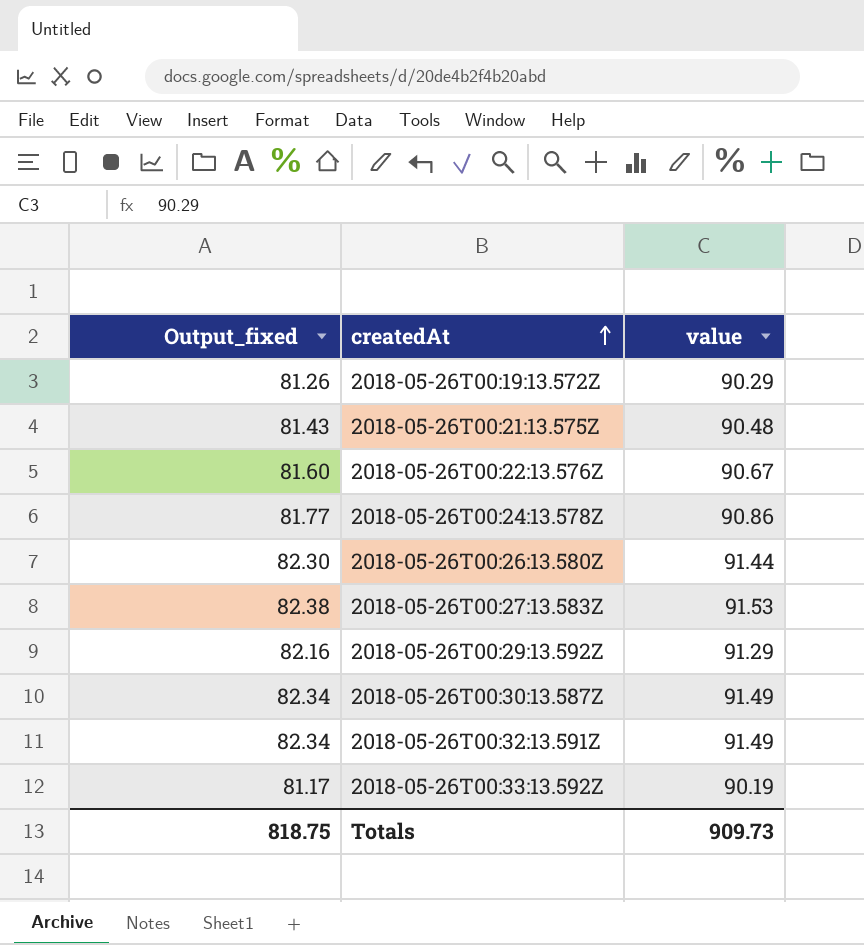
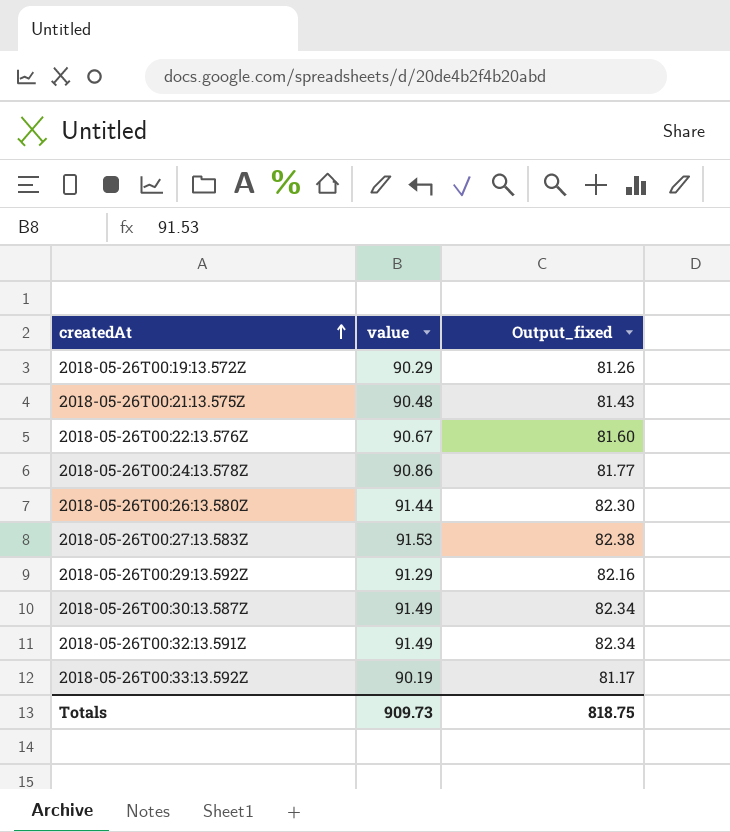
column Output_fixed | position: 1 -> 3

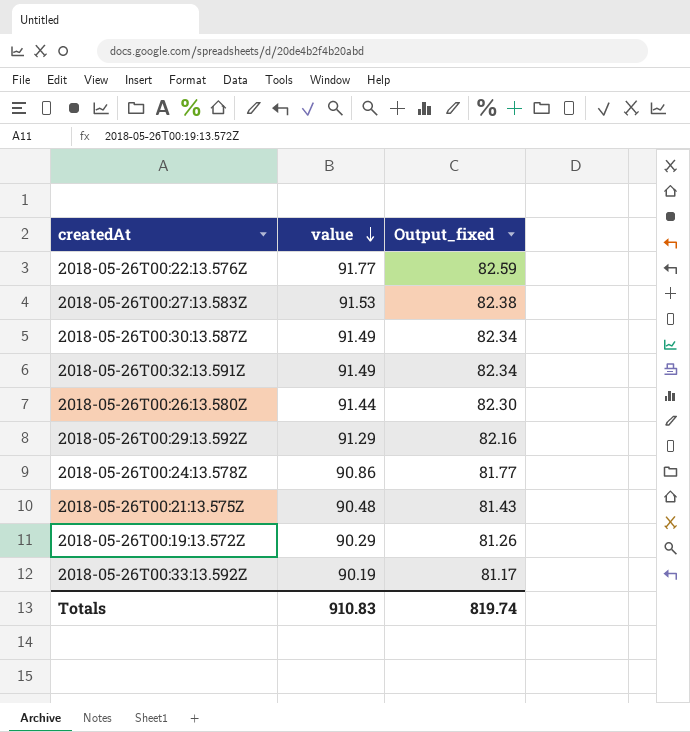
row order: createdAt ascending -> value descending
2018-05-26T00:22:13.576Z | value: 90.67 -> 91.77
2018-05-26T00:22:13.576Z | Output_fixed: 81.60 -> 82.59
Totals | value: 909.73 -> 910.83
Totals | Output_fixed: 818.75 -> 819.74

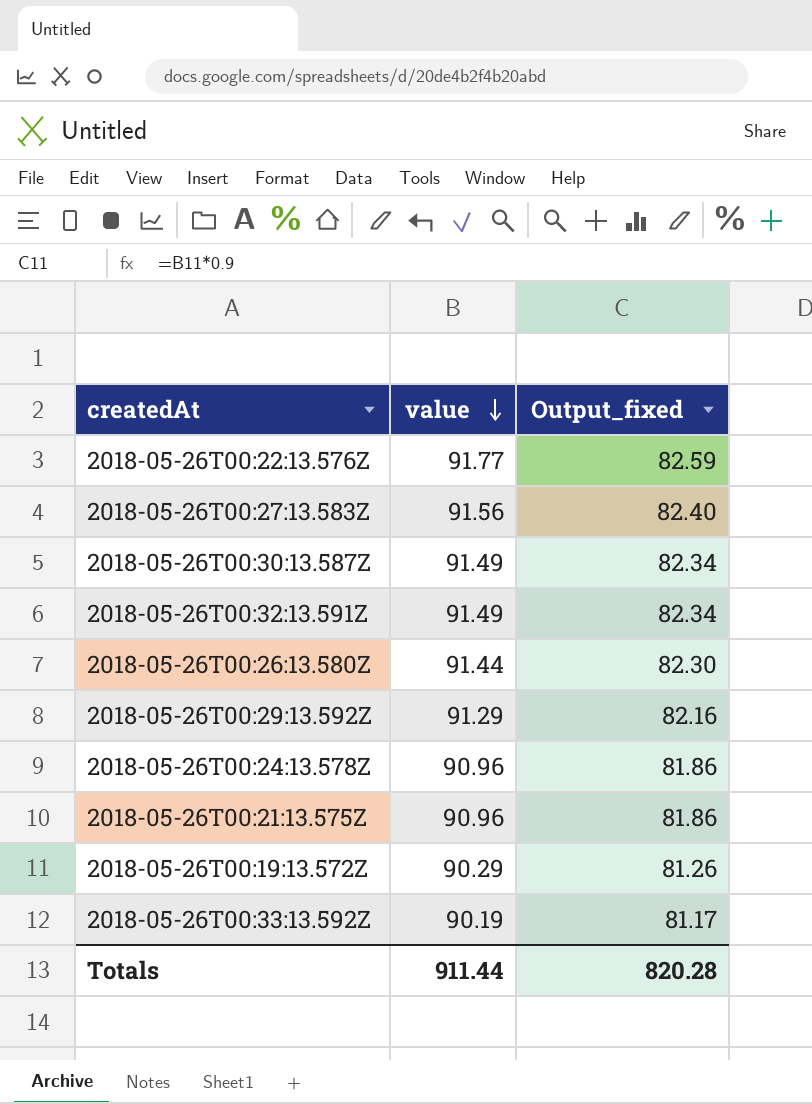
2018-05-26T00:27:13.583Z | value: 91.53 -> 91.56
2018-05-26T00:27:13.583Z | Output_fixed: 82.38 -> 82.40
2018-05-26T00:24:13.578Z | value: 90.86 -> 90.96
2018-05-26T00:24:13.578Z | Output_fixed: 81.77 -> 81.86
2018-05-26T00:21:13.575Z | value: 90.48 -> 90.96
2018-05-26T00:21:13.575Z | Output_fixed: 81.43 -> 81.86
Totals | value: 910.83 -> 911.44
Totals | Output_fixed: 819.74 -> 820.28

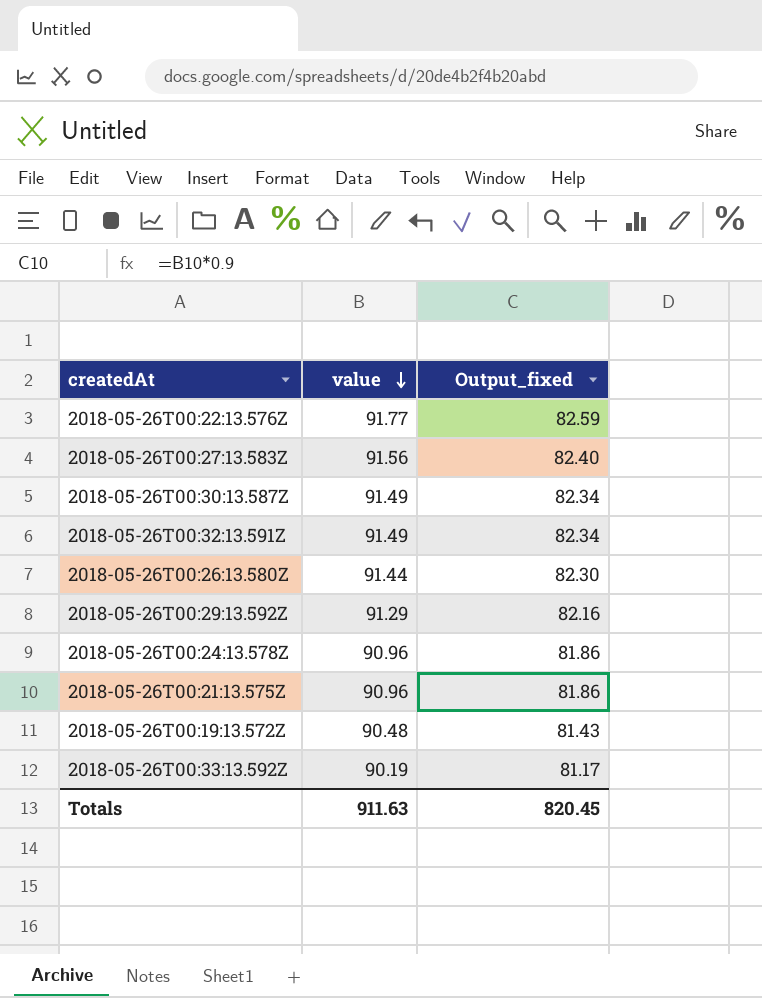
2018-05-26T00:19:13.572Z | value: 90.29 -> 90.48
2018-05-26T00:19:13.572Z | Output_fixed: 81.26 -> 81.43
Totals | value: 911.44 -> 911.63
Totals | Output_fixed: 820.28 -> 820.45

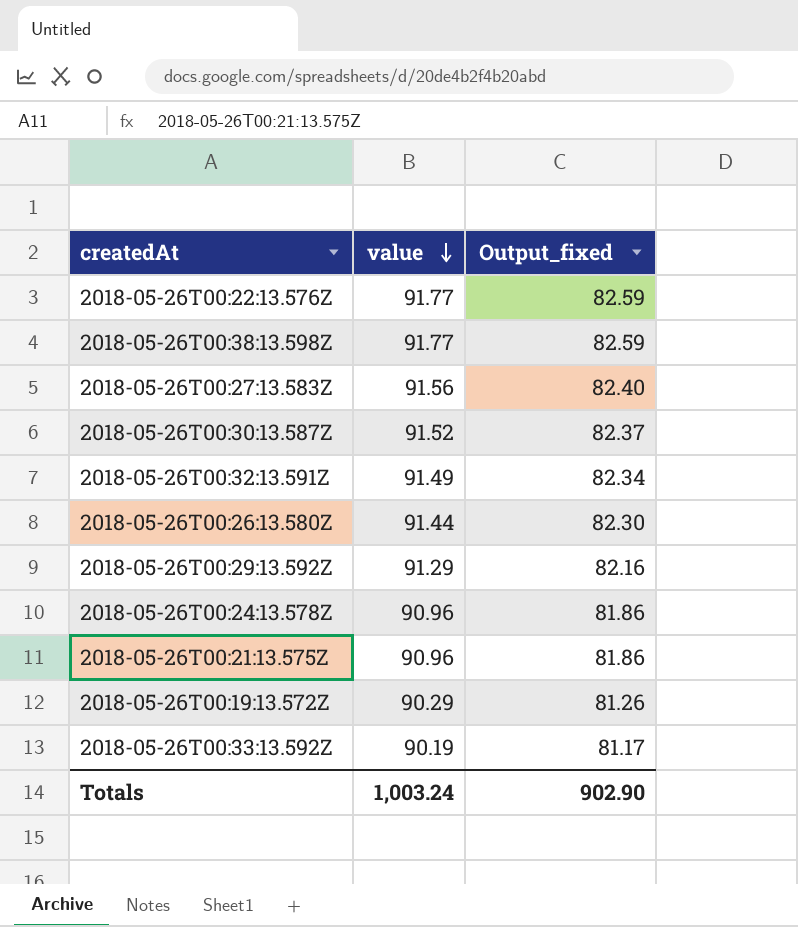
row 2018-05-26T00:38:13.598Z: none -> 91.77 | 82.59
2018-05-26T00:30:13.587Z | value: 91.49 -> 91.52
2018-05-26T00:30:13.587Z | Output_fixed: 82.34 -> 82.37
2018-05-26T00:19:13.572Z | value: 90.48 -> 90.29
2018-05-26T00:19:13.572Z | Output_fixed: 81.43 -> 81.26
Totals | value: 911.63 -> 1,003.24
Totals | Output_fixed: 820.45 -> 902.90

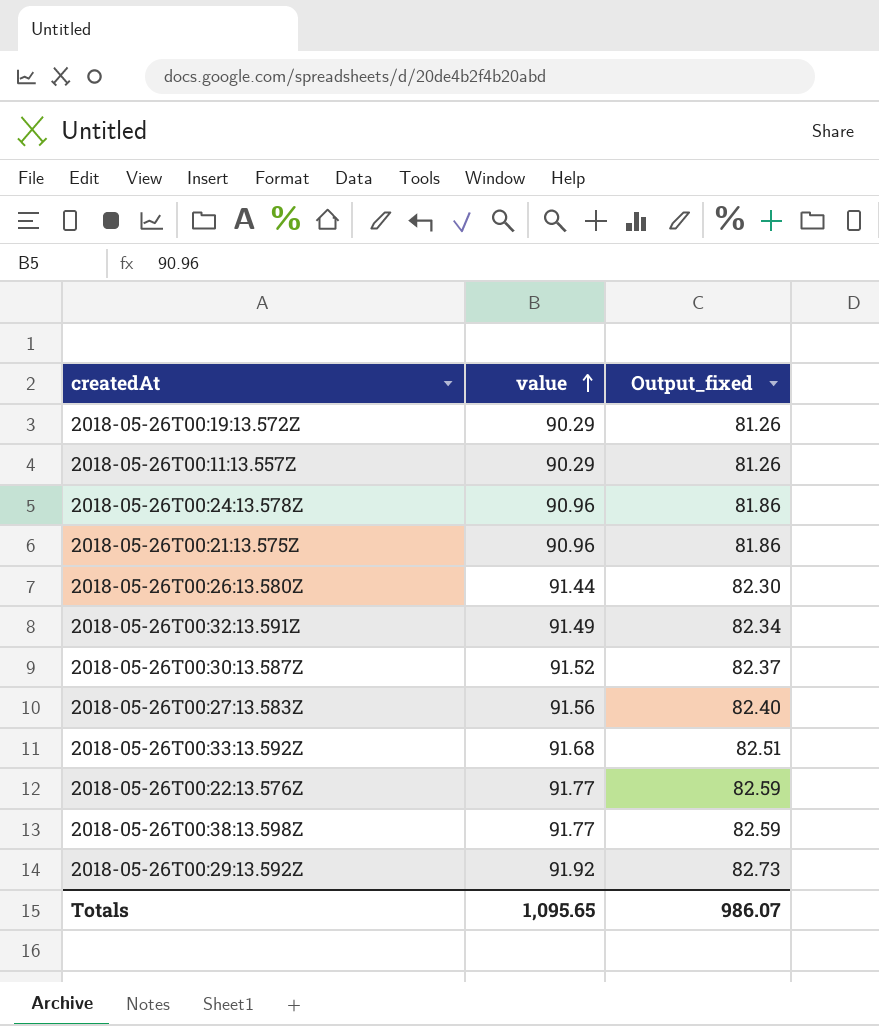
row order: value descending -> value ascending
row 2018-05-26T00:11:13.557Z: none -> 90.29 | 81.26
2018-05-26T00:33:13.592Z | value: 90.19 -> 91.68
2018-05-26T00:33:13.592Z | Output_fixed: 81.17 -> 82.51
2018-05-26T00:29:13.592Z | value: 91.29 -> 91.92
2018-05-26T00:29:13.592Z | Output_fixed: 82.16 -> 82.73
Totals | value: 1,003.24 -> 1,095.65
Totals | Output_fixed: 902.90 -> 986.07

